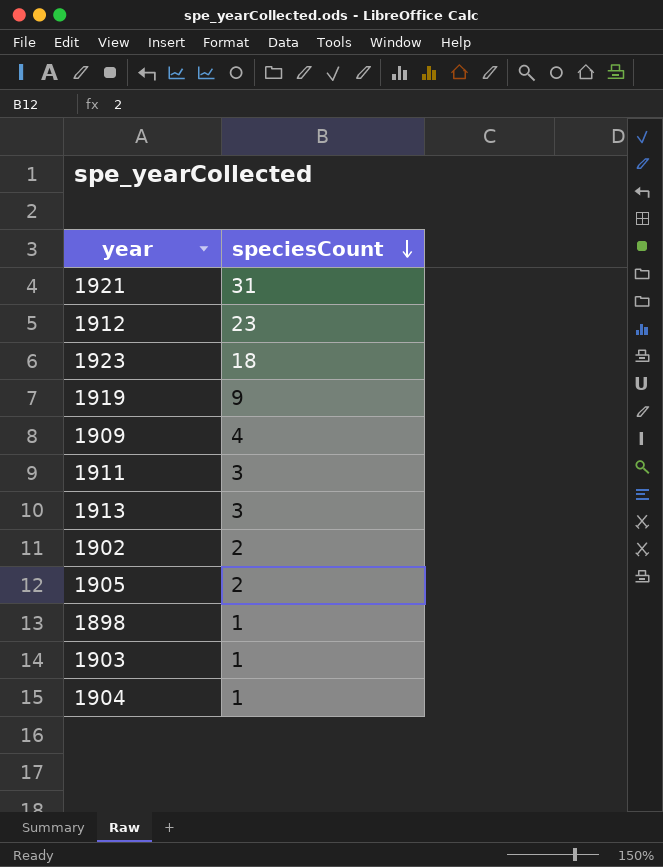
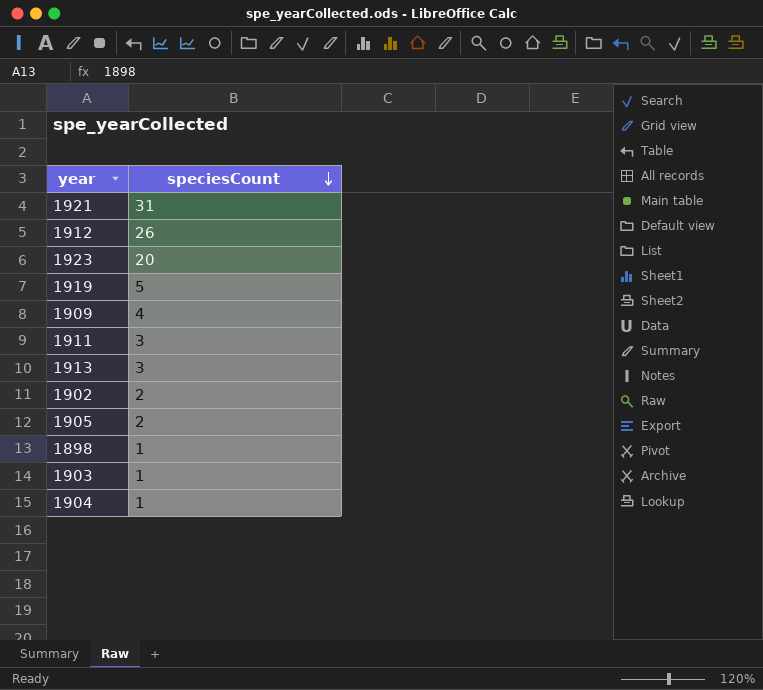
1912 | speciesCount: 23 -> 26
1923 | speciesCount: 18 -> 20
1919 | speciesCount: 9 -> 5

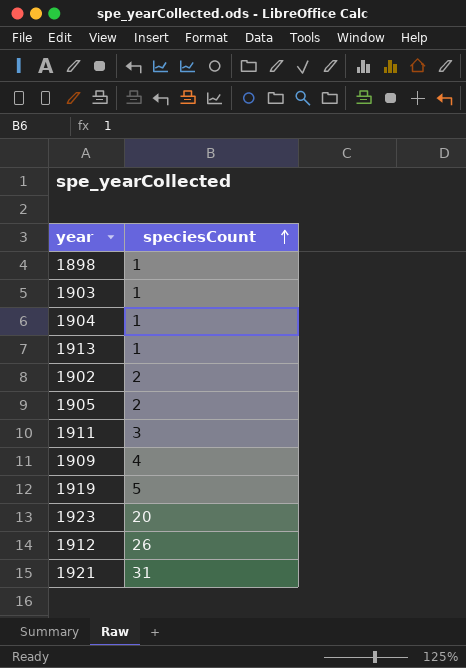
row order: speciesCount descending -> speciesCount ascending
1913 | speciesCount: 3 -> 1

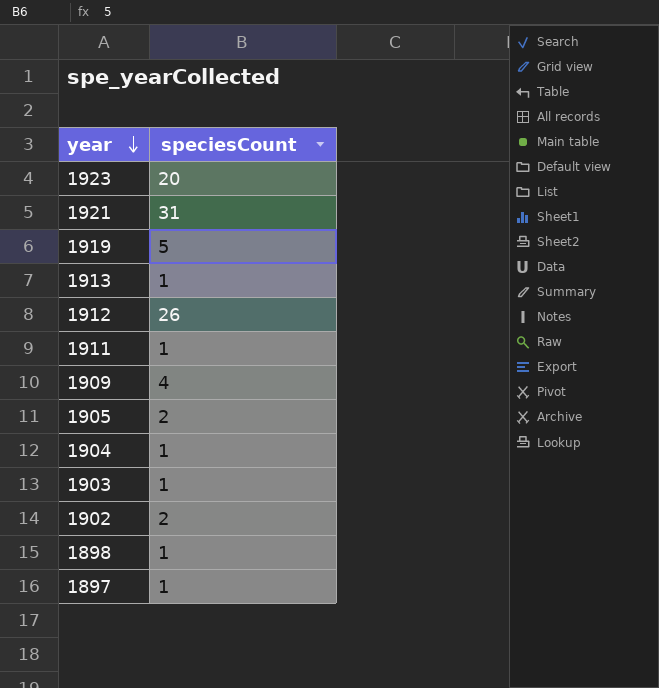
row order: speciesCount ascending -> year descending
1911 | speciesCount: 3 -> 1
row 1897: none -> 1

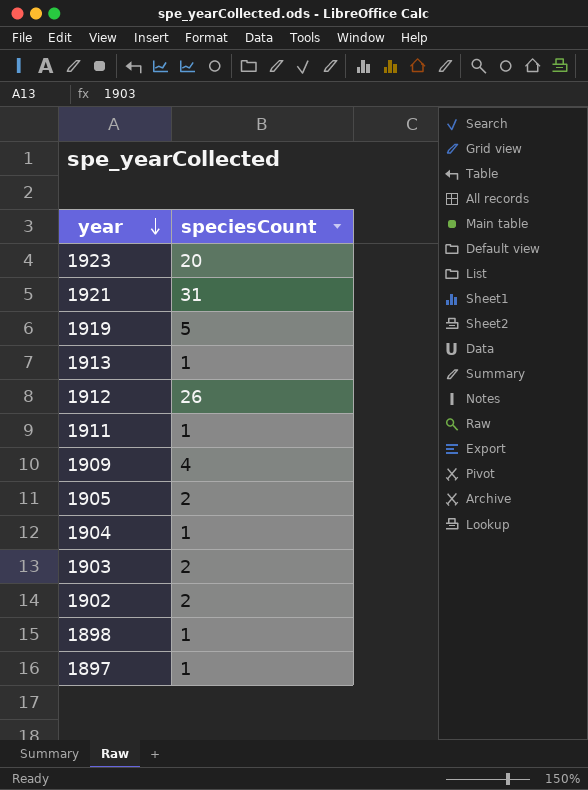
1903 | speciesCount: 1 -> 2

